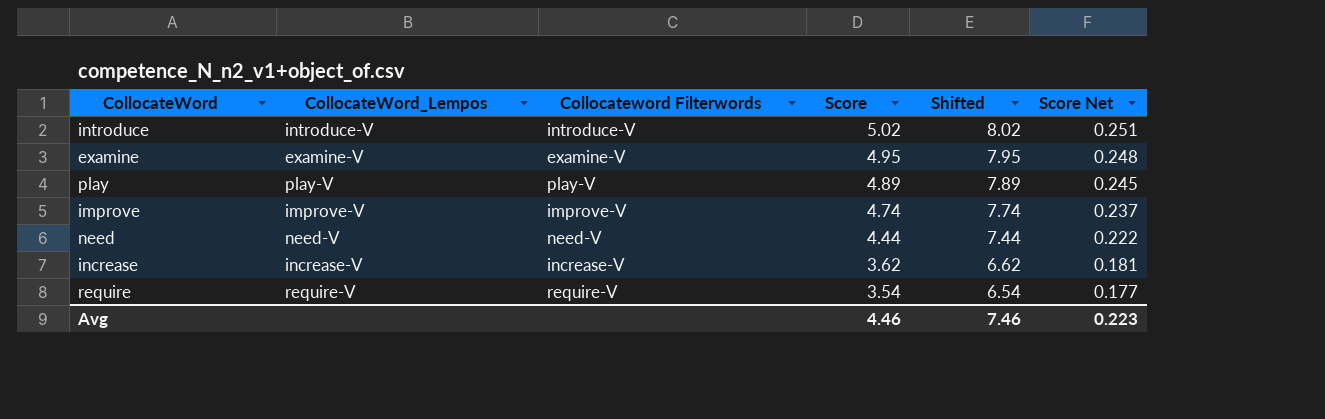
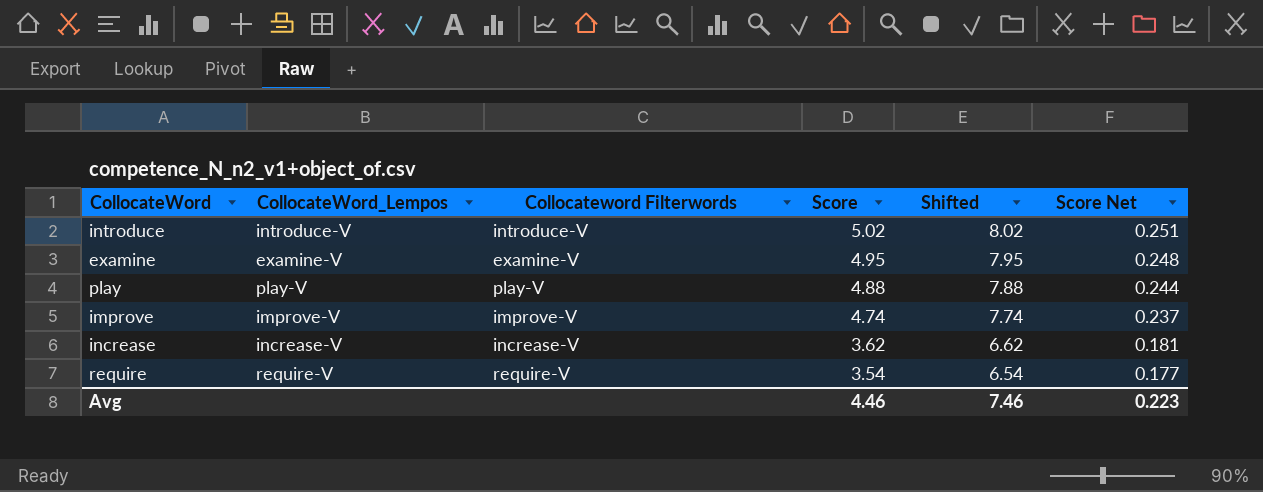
row need: need-V | need-V | 4.44 | 7.44 | 0.222 -> none
play | Score: 4.89 -> 4.88
play | Shifted: 7.89 -> 7.88
play | Score Net: 0.245 -> 0.244

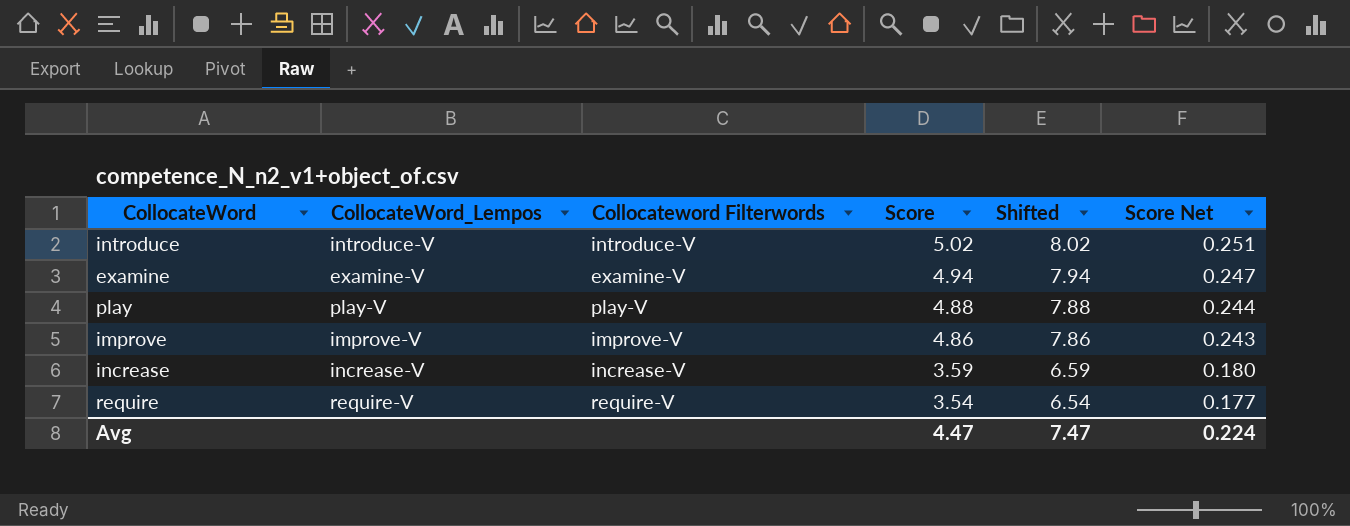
examine | Score: 4.95 -> 4.94
examine | Shifted: 7.95 -> 7.94
examine | Score Net: 0.248 -> 0.247
improve | Score: 4.74 -> 4.86
improve | Shifted: 7.74 -> 7.86
improve | Score Net: 0.237 -> 0.243
increase | Score: 3.62 -> 3.59
increase | Shifted: 6.62 -> 6.59
increase | Score Net: 0.181 -> 0.180
Avg | Score: 4.46 -> 4.47
Avg | Shifted: 7.46 -> 7.47
Avg | Score Net: 0.223 -> 0.224

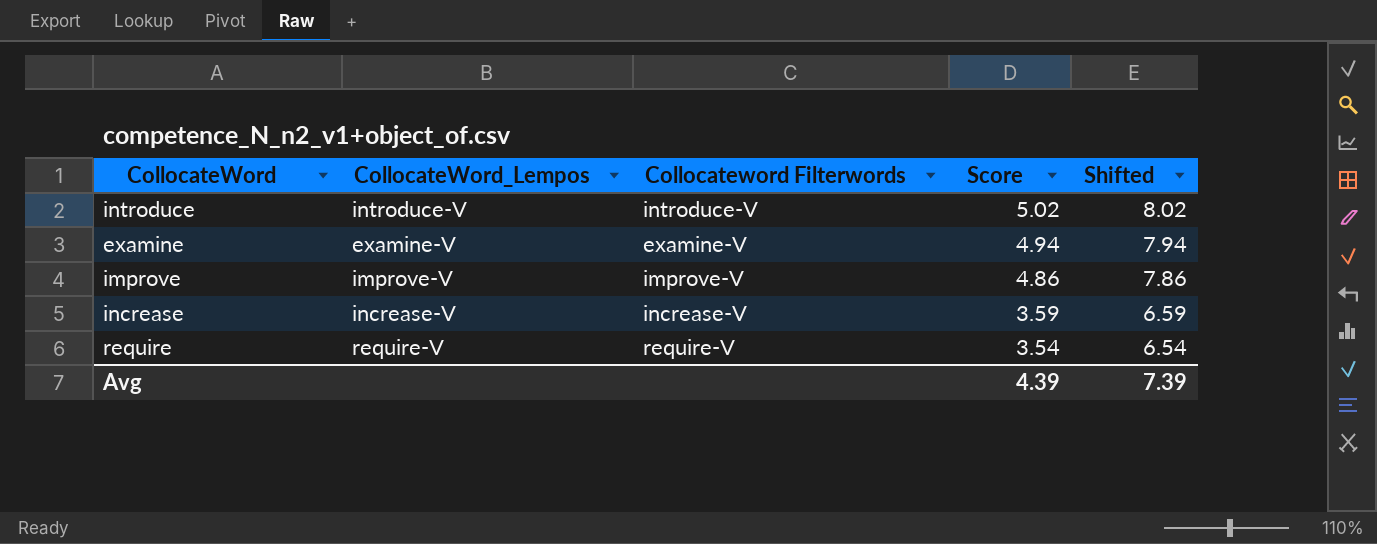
column Score Net | formula: [Score] * 0.05 -> none
row play: play-V | play-V | 4.88 | 7.88 | 0.244 -> none
Avg | Score: 4.47 -> 4.39
Avg | Shifted: 7.47 -> 7.39

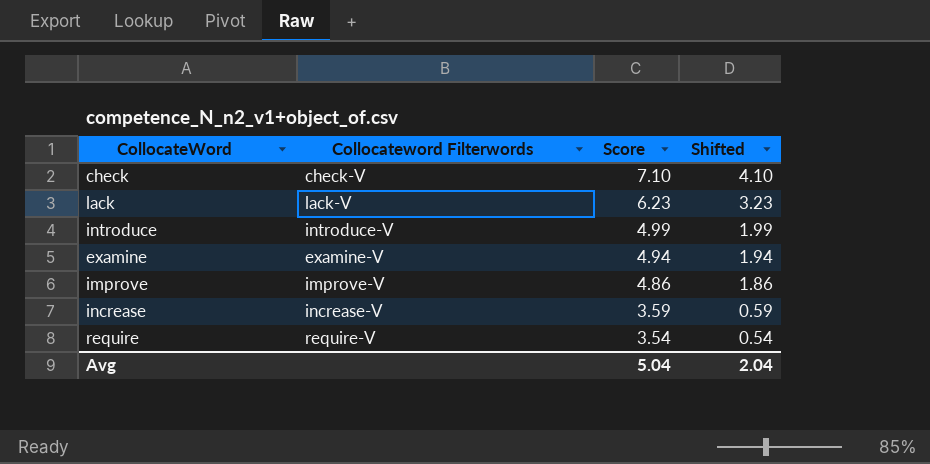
column CollocateWord_Lempos | position: 2 -> none
column Shifted | formula: [Score] + 3 -> [Score] - 3
row check: none -> check-V | 7.10 | 4.10
row lack: none -> lack-V | 6.23 | 3.23
introduce | Score: 5.02 -> 4.99
Avg | Score: 4.39 -> 5.04
Avg | Shifted: 7.39 -> 2.04

